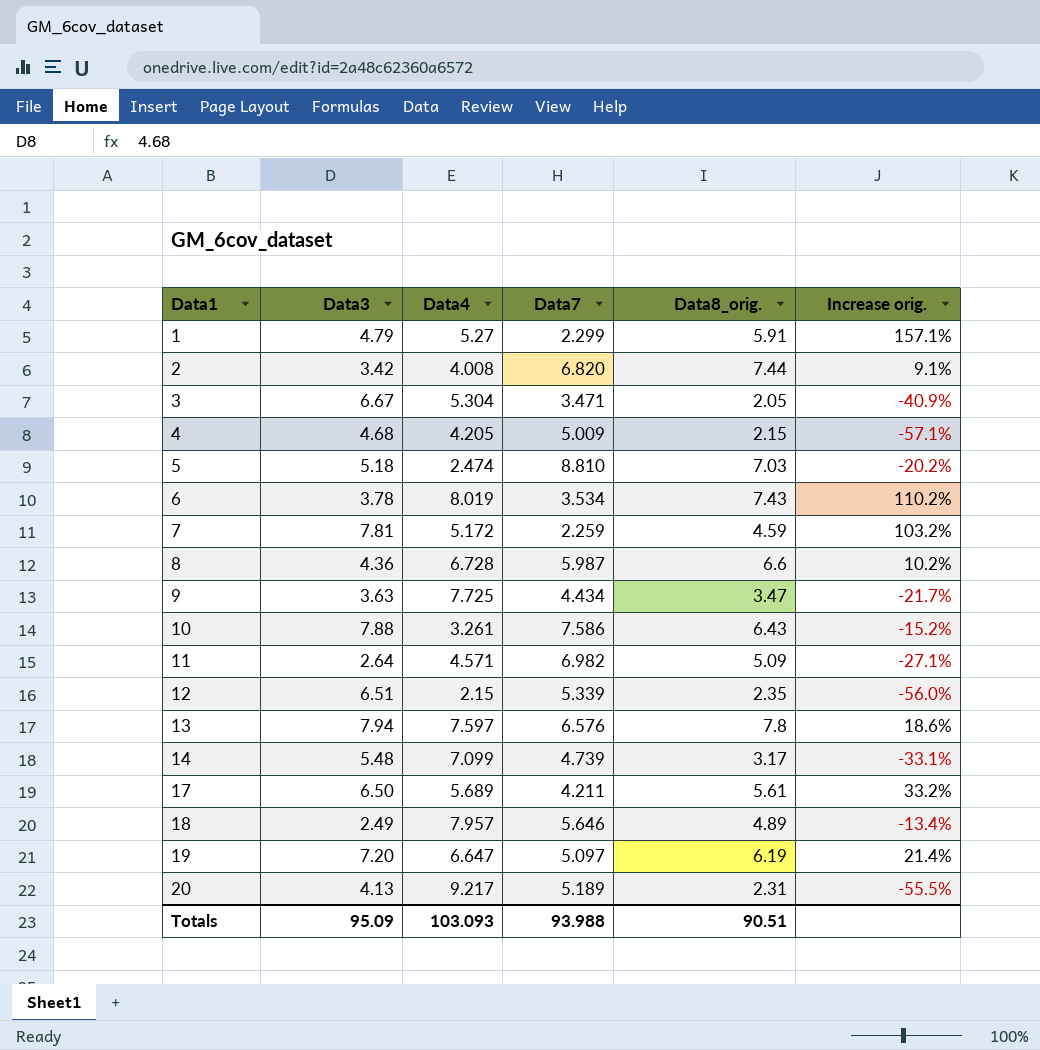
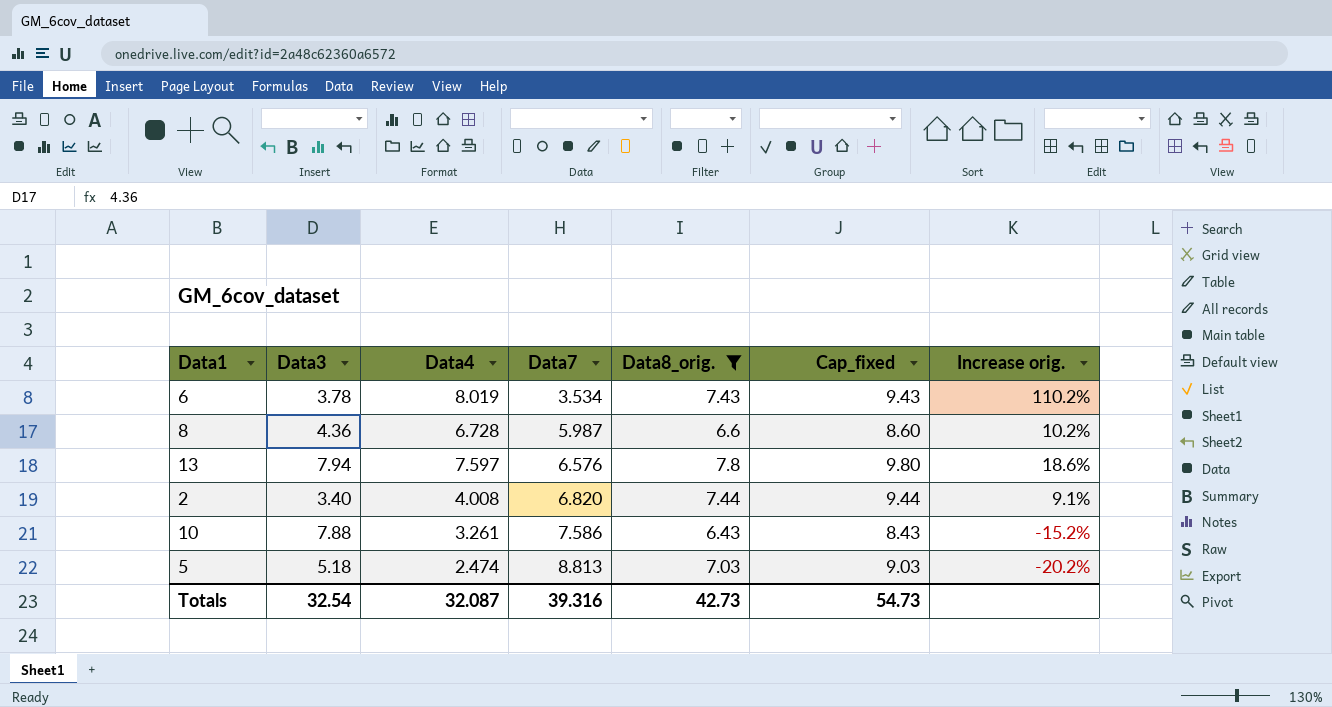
filter: none -> Data8_orig. >= 6.43
row order: Data1 ascending -> Data7 ascending
column Cap_fixed | formula: none -> [Data8_orig.] + 2
2 | Data3: 3.42 -> 3.40
5 | Data7: 8.810 -> 8.813
Totals | Data3: 95.09 -> 32.54
Totals | Data4: 103.093 -> 32.087
Totals | Data7: 93.988 -> 39.316
Totals | Data8_orig.: 90.51 -> 42.73

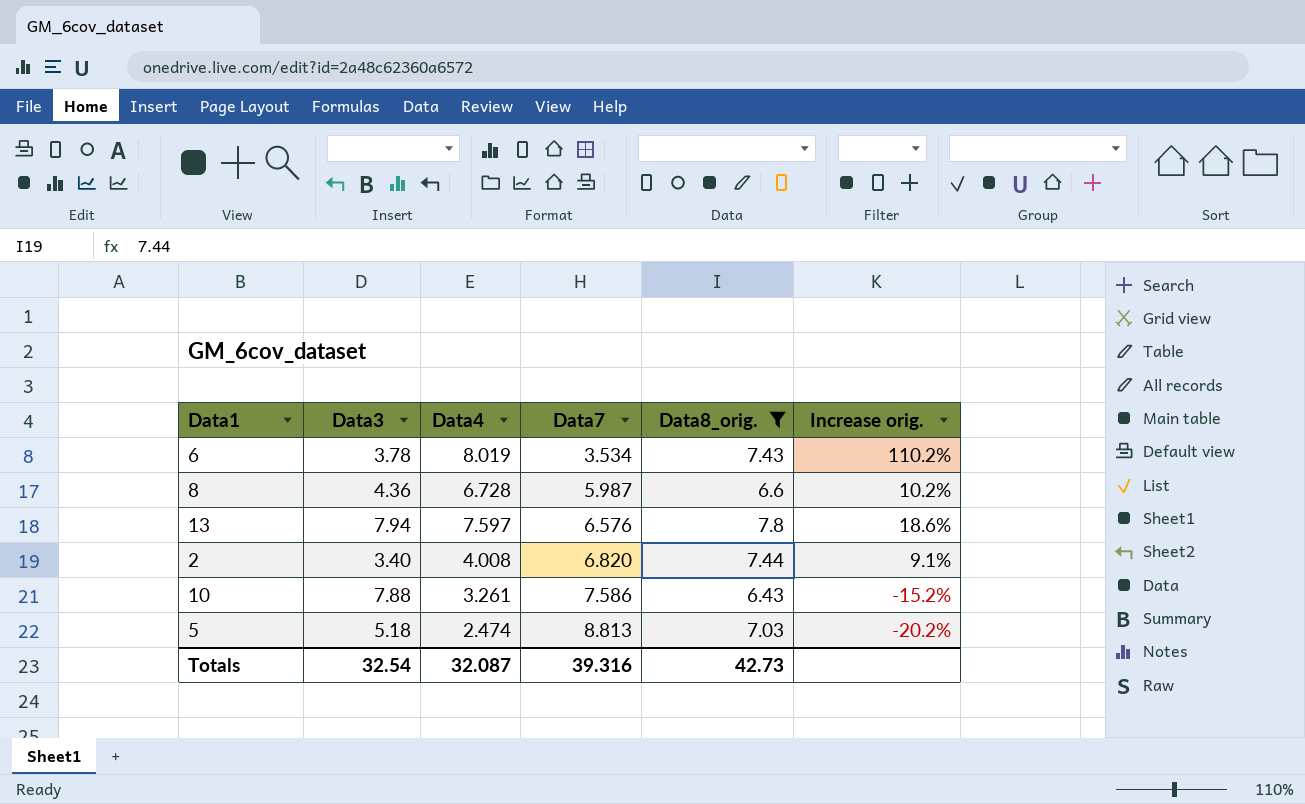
column Cap_fixed | formula: [Data8_orig.] + 2 -> none

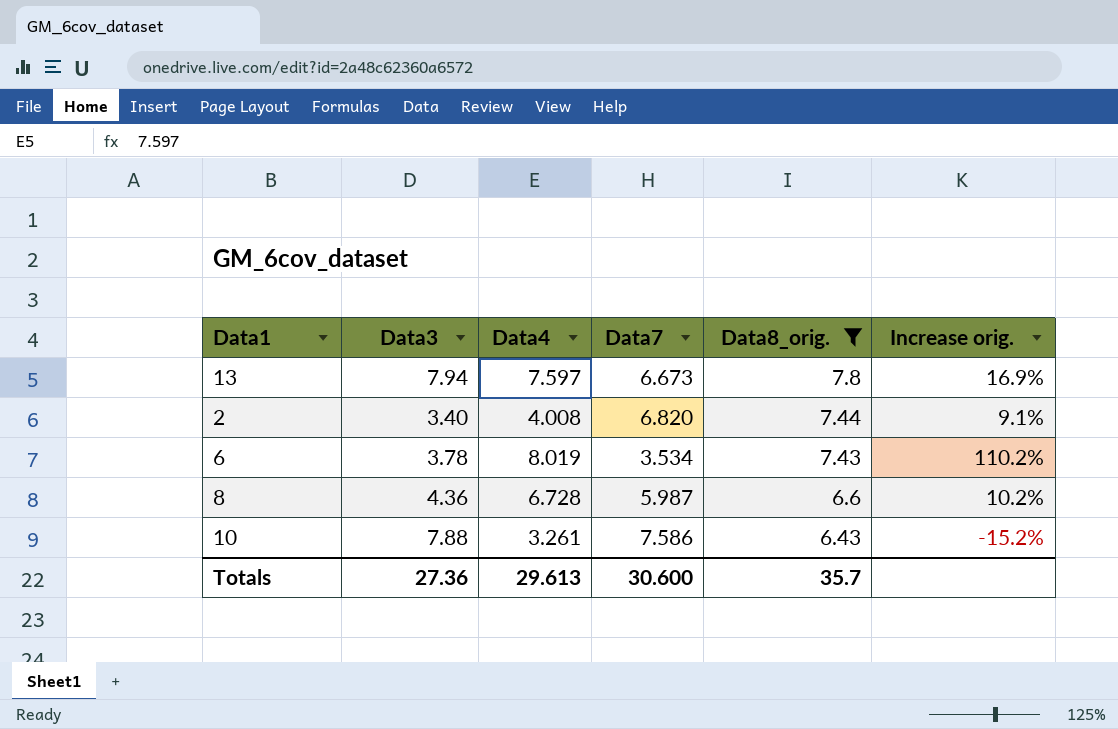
row order: Data7 ascending -> Data8_orig. descending
row 5: 5.18 | 2.474 | 8.813 | 7.03 | -20.2% -> none
13 | Data7: 6.576 -> 6.673
13 | Increase orig.: 18.6% -> 16.9%
Totals | Data3: 32.54 -> 27.36
Totals | Data4: 32.087 -> 29.613
Totals | Data7: 39.316 -> 30.600
Totals | Data8_orig.: 42.73 -> 35.7

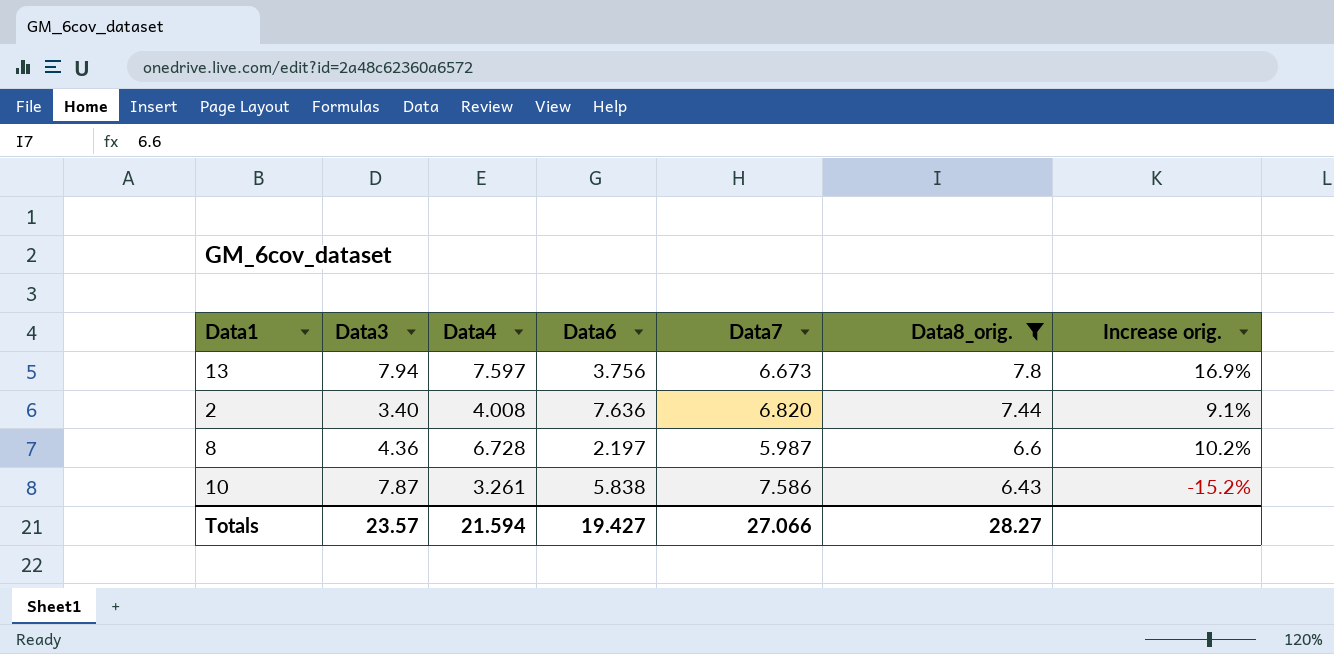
column Data6 | position: none -> 4
row 6: 3.78 | 8.019 | 3.534 | 7.43 | 110.2% -> none
10 | Data3: 7.88 -> 7.87
Totals | Data3: 27.36 -> 23.57
Totals | Data4: 29.613 -> 21.594
Totals | Data7: 30.600 -> 27.066
Totals | Data8_orig.: 35.7 -> 28.27

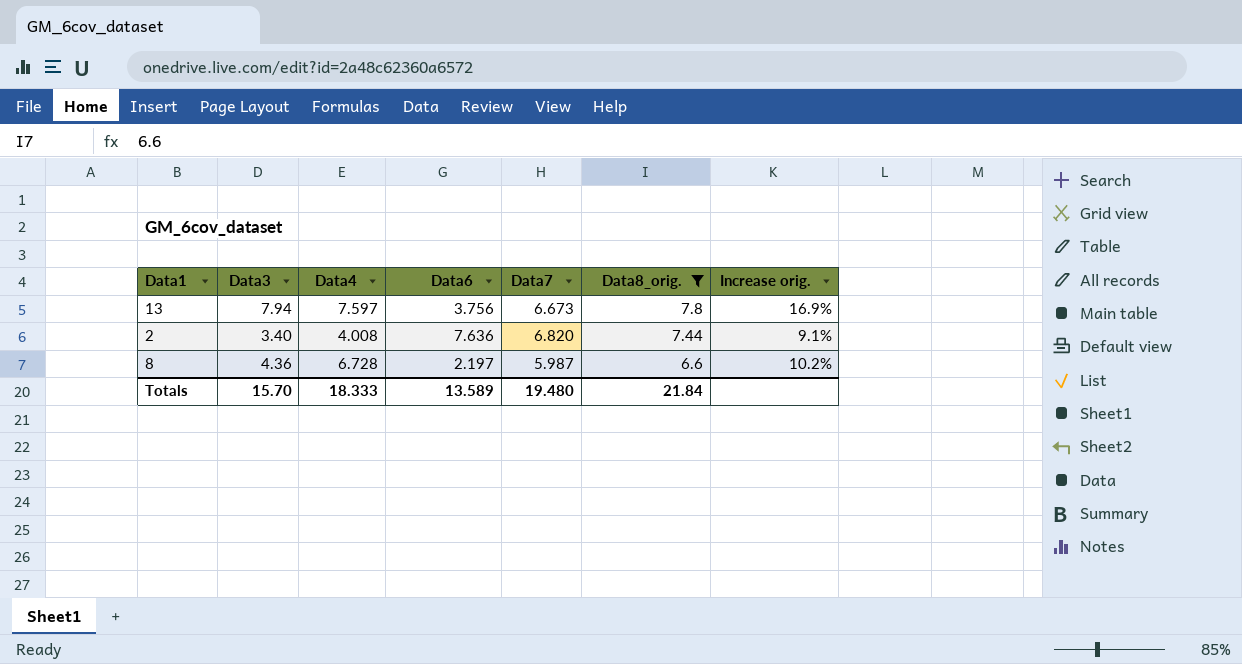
row 10: 7.87 | 3.261 | 5.838 | 7.586 | 6.43 | -15.2% -> none
Totals | Data3: 23.57 -> 15.70
Totals | Data4: 21.594 -> 18.333
Totals | Data6: 19.427 -> 13.589
Totals | Data7: 27.066 -> 19.480
Totals | Data8_orig.: 28.27 -> 21.84

